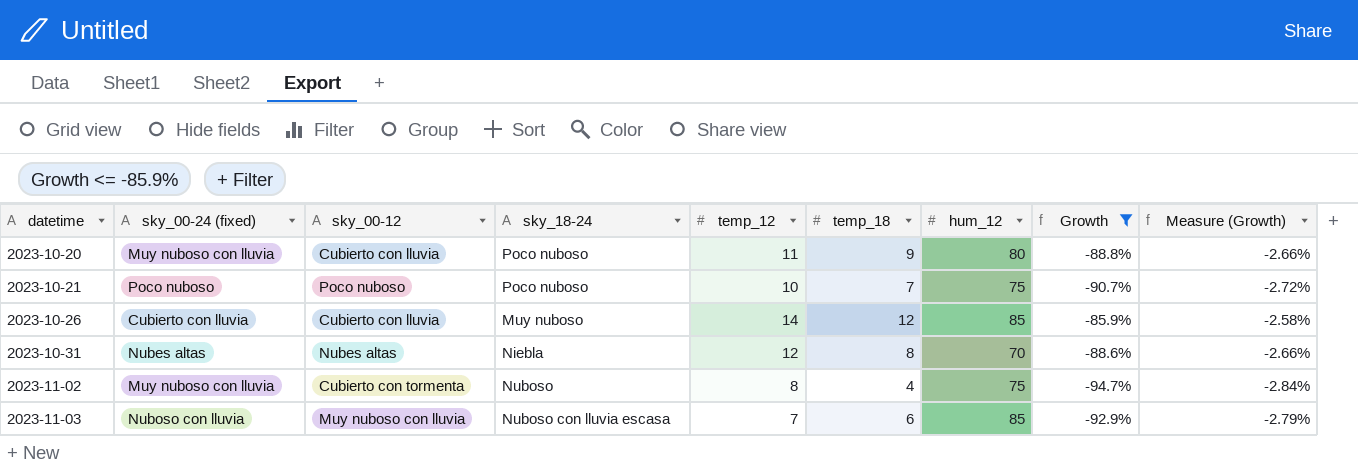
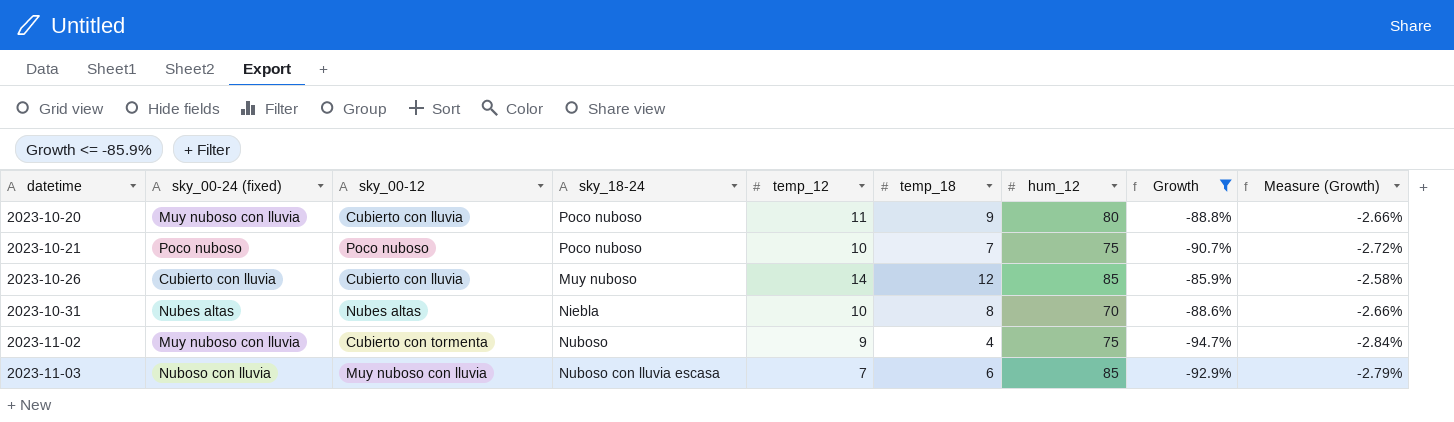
2023-10-31 | temp_12: 12 -> 10
2023-11-02 | temp_12: 8 -> 9

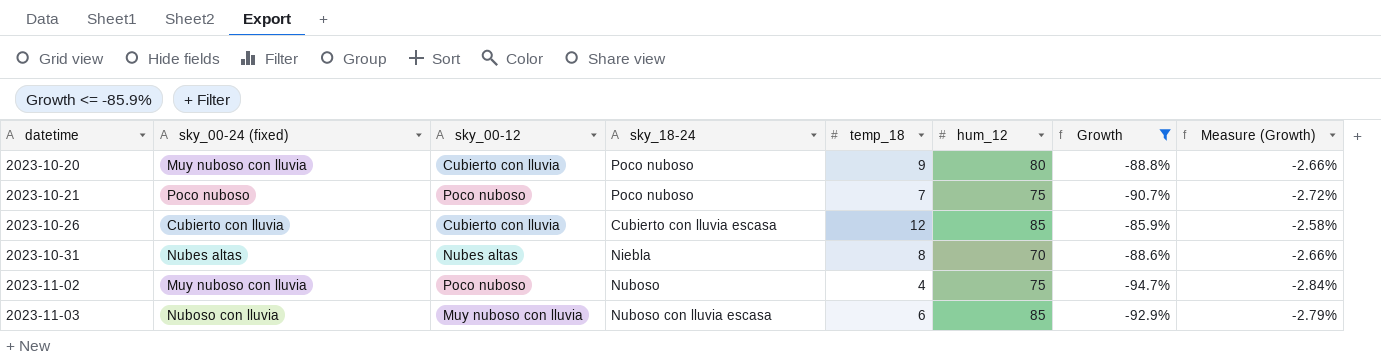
column temp_12 | position: 5 -> none
2023-10-26 | sky_18-24: Muy nuboso -> Cubierto con lluvia escasa
2023-11-02 | sky_00-12: Cubierto con tormenta -> Poco nuboso

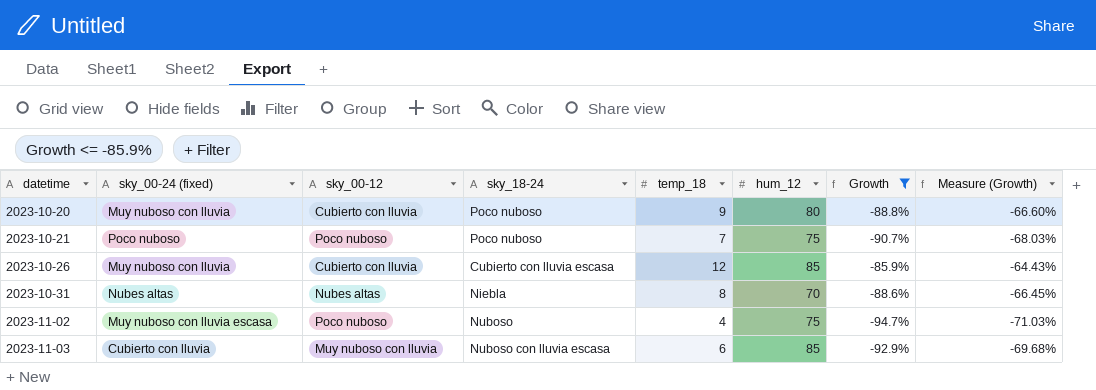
column Measure (Growth) | formula: [Growth] * 0.03 -> [Growth] * 0.75
2023-10-26 | sky_00-24 (fixed): Cubierto con lluvia -> Muy nuboso con lluvia
2023-11-02 | sky_00-24 (fixed): Muy nuboso con lluvia -> Muy nuboso con lluvia escasa
2023-11-03 | sky_00-24 (fixed): Nuboso con lluvia -> Cubierto con lluvia

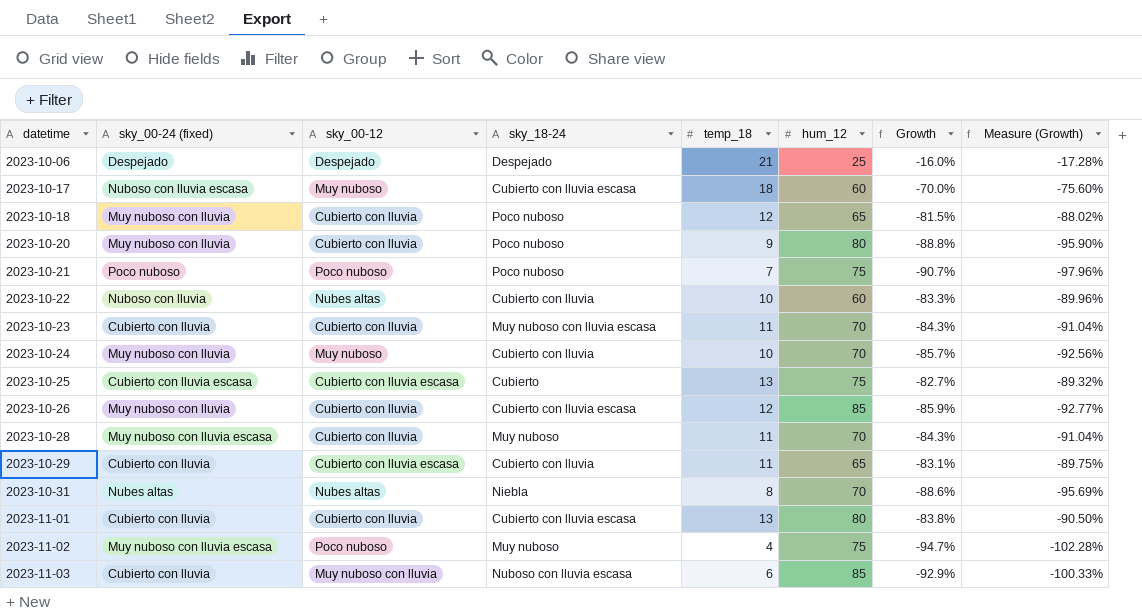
filter: Growth <= -85.9% -> none
column Measure (Growth) | formula: [Growth] * 0.75 -> [Growth] * 1.08
2023-11-02 | sky_18-24: Nuboso -> Muy nuboso

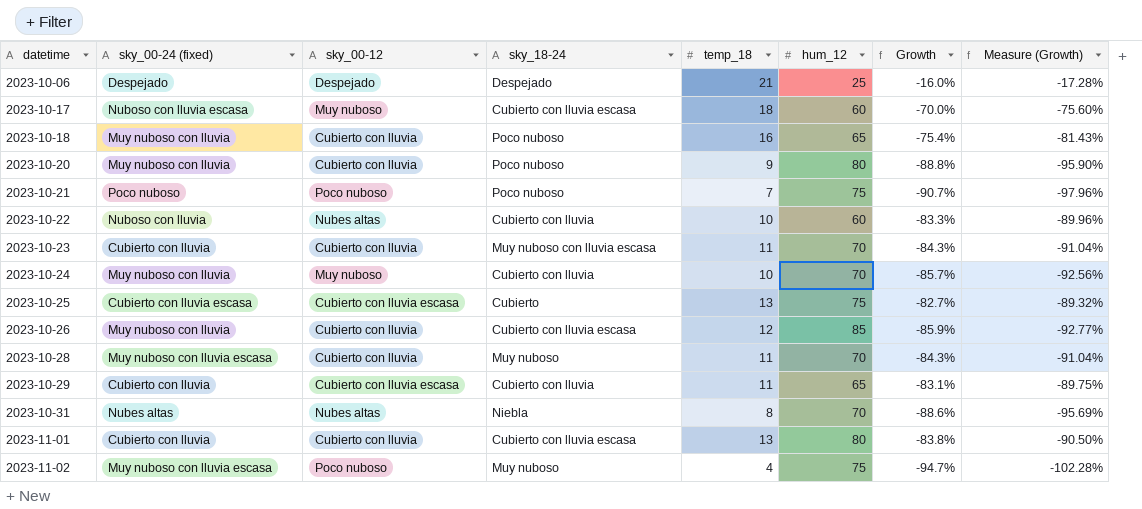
row 2023-11-03: Cubierto con lluvia | Muy nuboso con lluvia | Nuboso con lluvia escasa | 6 | 85 | -92.9% | -100.33% -> none
2023-10-18 | temp_18: 12 -> 16
2023-10-18 | Growth: -81.5% -> -75.4%
2023-10-18 | Measure (Growth): -88.02% -> -81.43%

